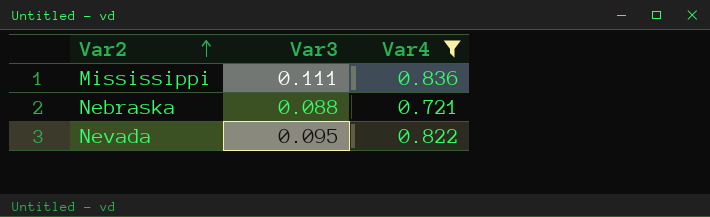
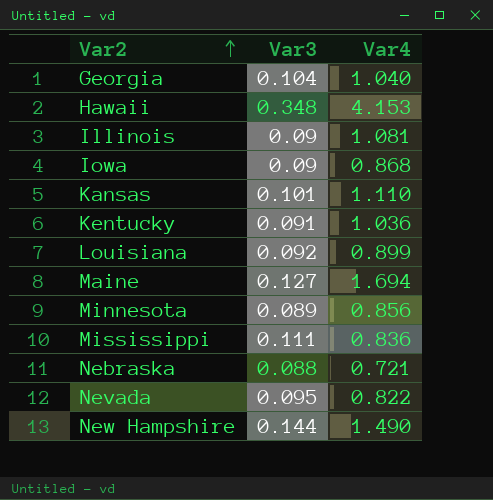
filter: Var4 <= 0.836 -> none

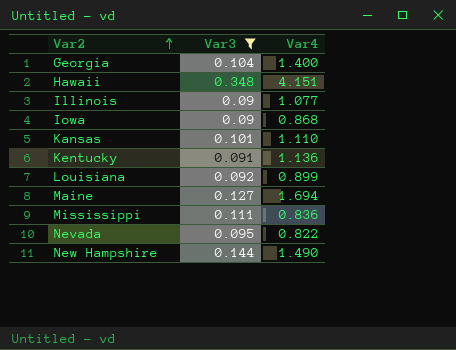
filter: none -> Var3 >= 0.09
Georgia | Var4: 1.040 -> 1.400
Hawaii | Var4: 4.153 -> 4.151
Illinois | Var4: 1.081 -> 1.077
Kentucky | Var4: 1.036 -> 1.136

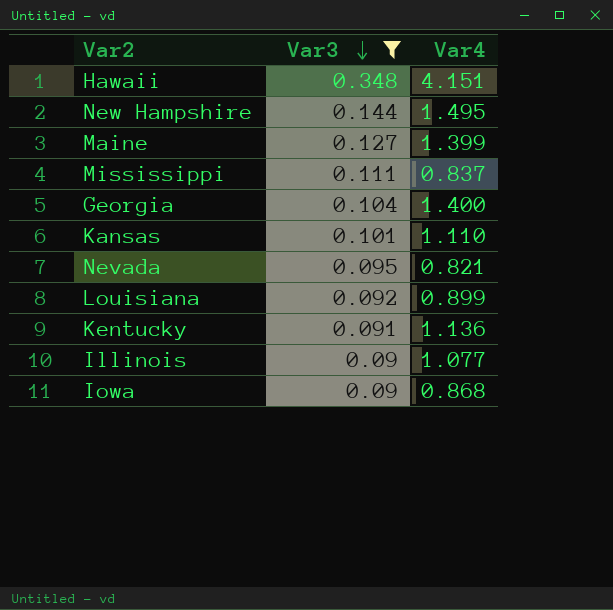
row order: Var2 ascending -> Var3 descending
New Hampshire | Var4: 1.490 -> 1.495
Maine | Var4: 1.694 -> 1.399
Mississippi | Var4: 0.836 -> 0.837
Nevada | Var4: 0.822 -> 0.821

